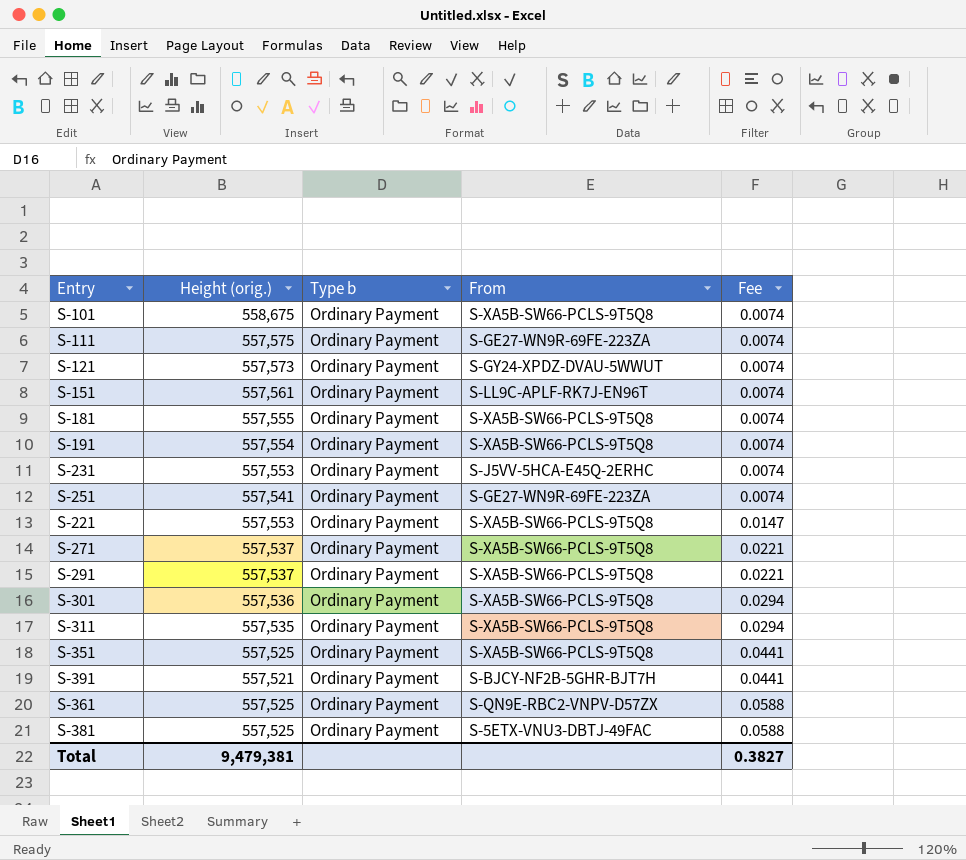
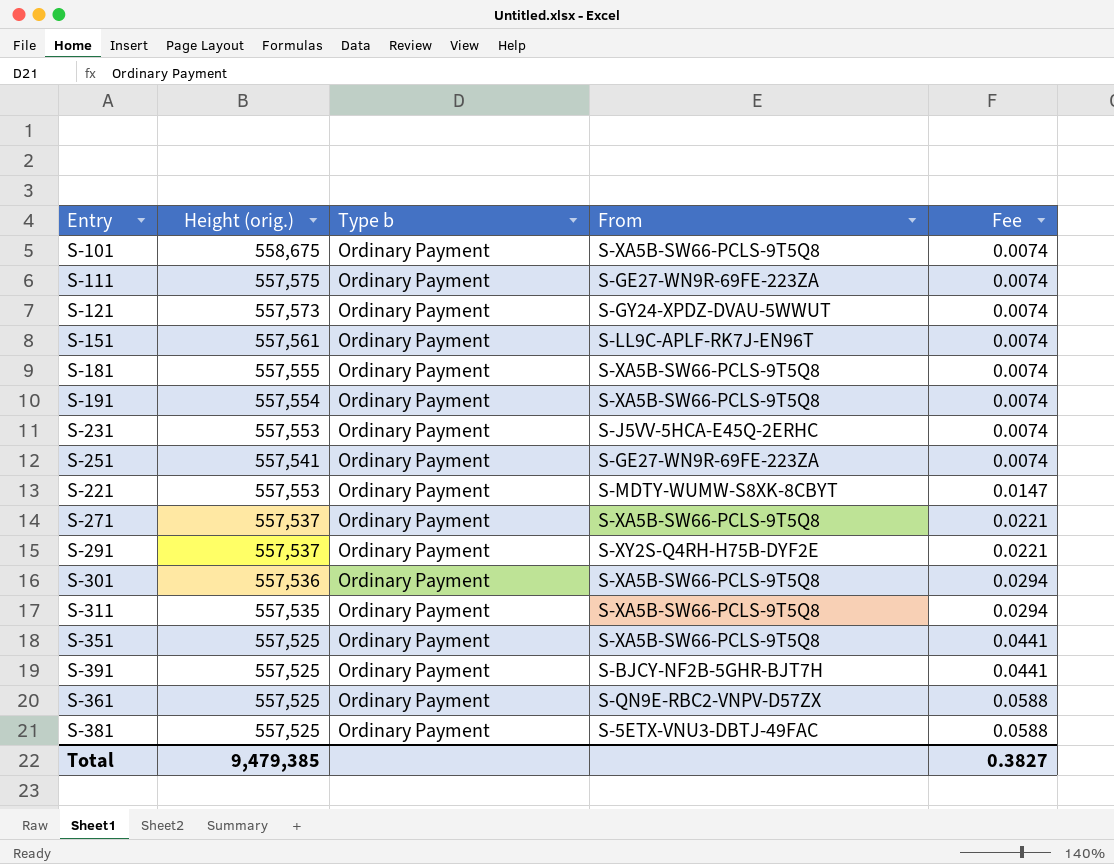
S-221 | From: S-XA5B-SW66-PCLS-9T5Q8 -> S-MDTY-WUMW-S8XK-8CBYT
S-291 | From: S-XA5B-SW66-PCLS-9T5Q8 -> S-XY2S-Q4RH-H75B-DYF2E
S-391 | Height (orig.): 557,521 -> 557,525
Total | Height (orig.): 9,479,381 -> 9,479,385

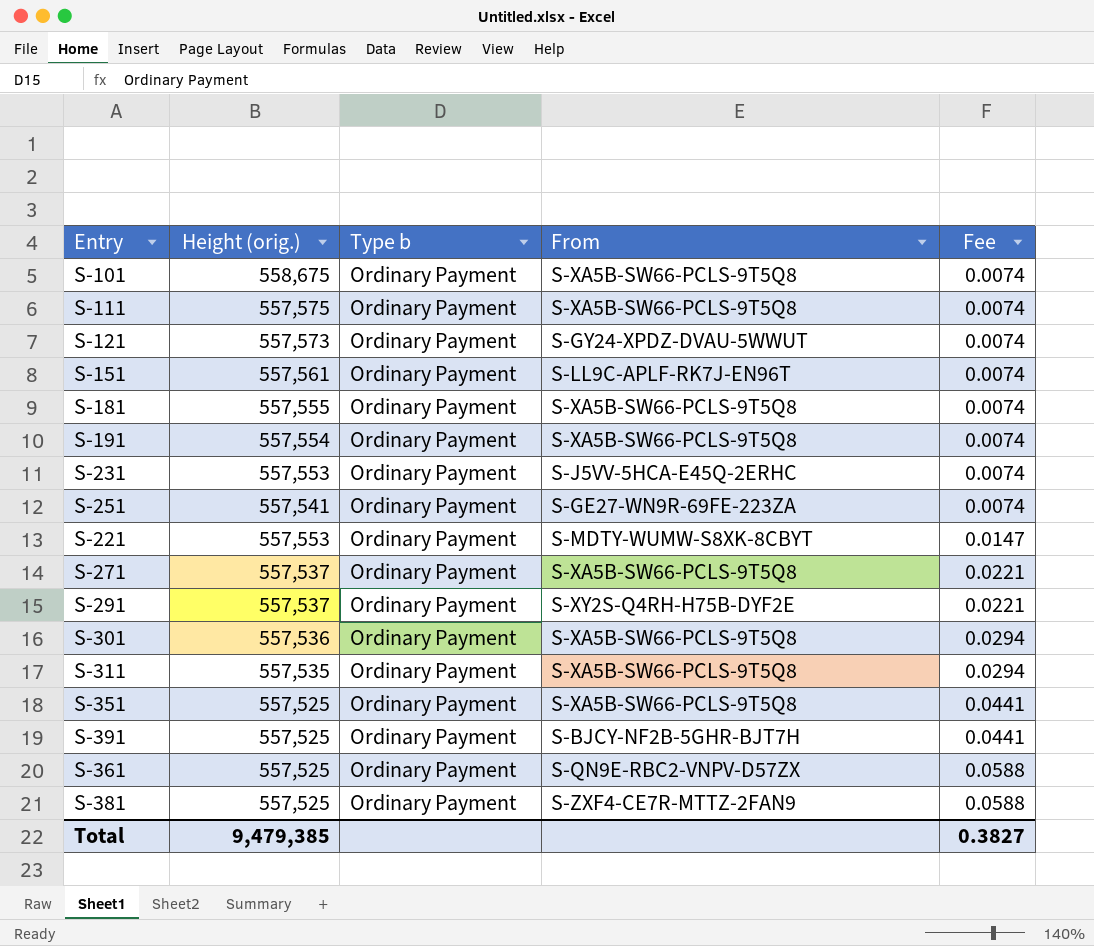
S-111 | From: S-GE27-WN9R-69FE-223ZA -> S-XA5B-SW66-PCLS-9T5Q8
S-381 | From: S-5ETX-VNU3-DBTJ-49FAC -> S-ZXF4-CE7R-MTTZ-2FAN9

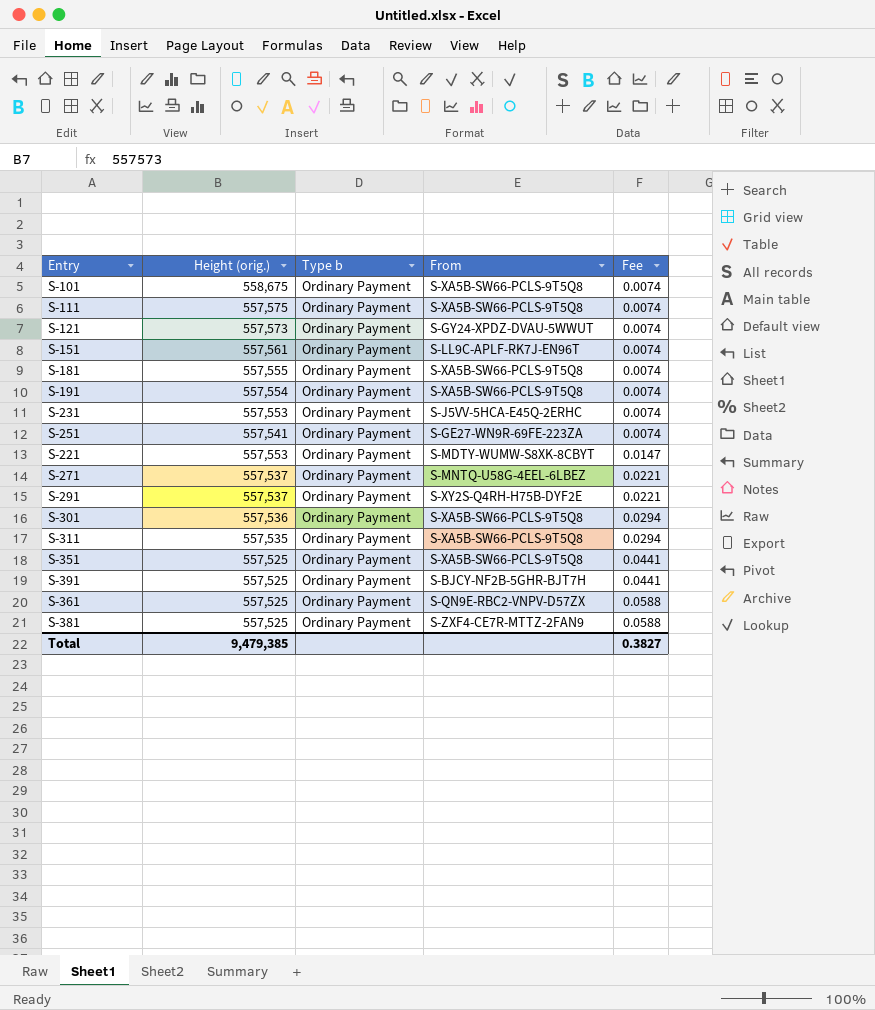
S-271 | From: S-XA5B-SW66-PCLS-9T5Q8 -> S-MNTQ-U58G-4EEL-6LBEZ

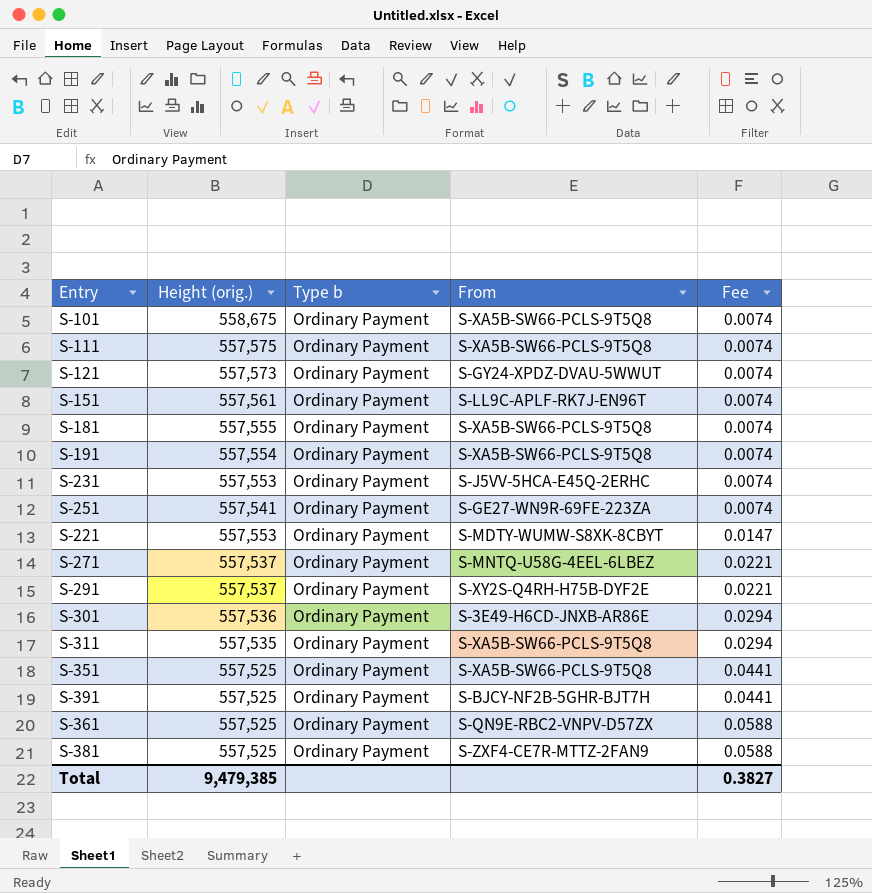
S-301 | From: S-XA5B-SW66-PCLS-9T5Q8 -> S-3E49-H6CD-JNXB-AR86E

